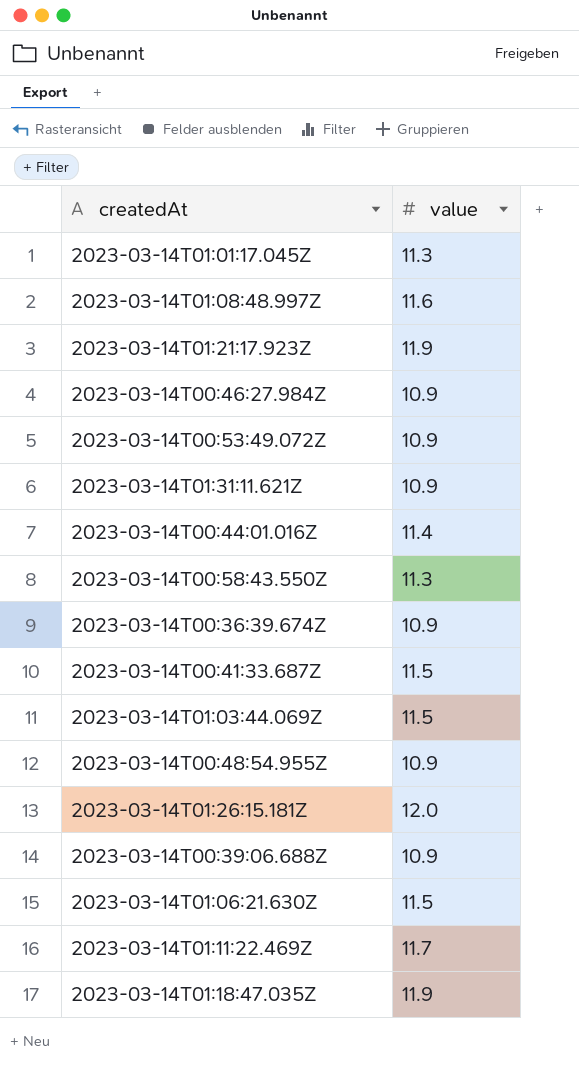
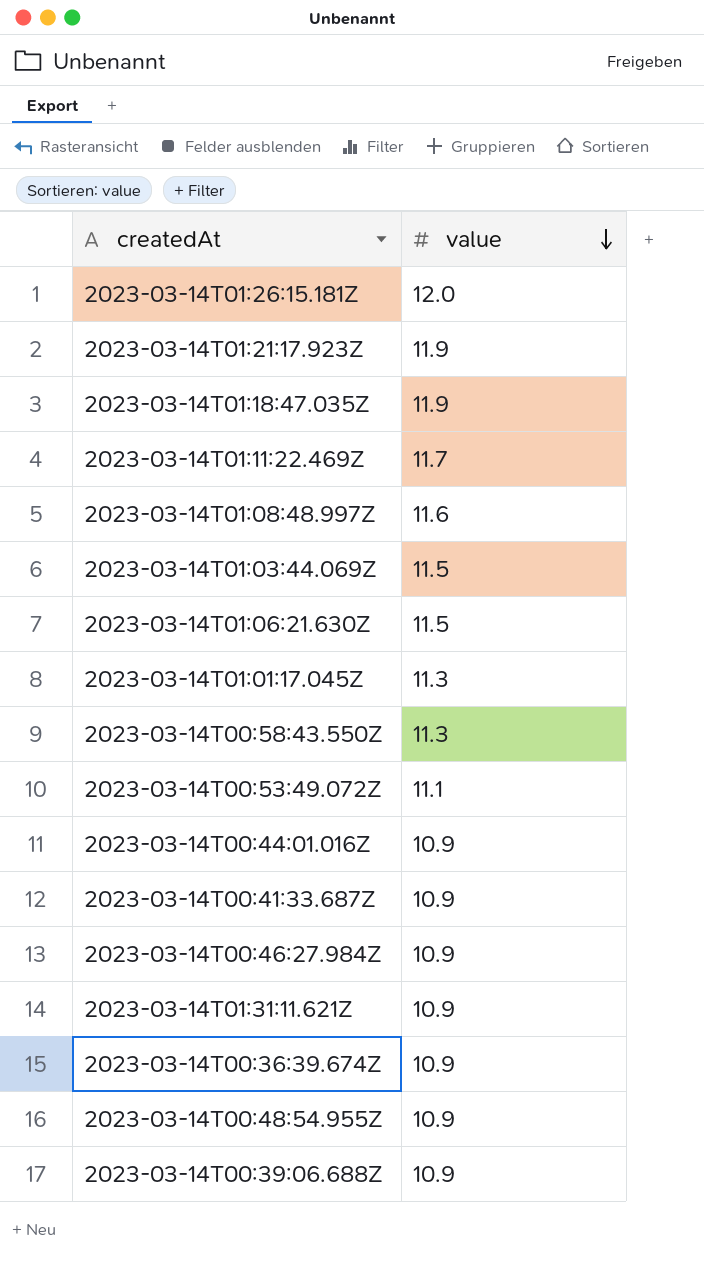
row order: none -> value descending
2023-03-14T00:53:49.072Z | value: 10.9 -> 11.1
2023-03-14T00:44:01.016Z | value: 11.4 -> 10.9
2023-03-14T00:41:33.687Z | value: 11.5 -> 10.9

